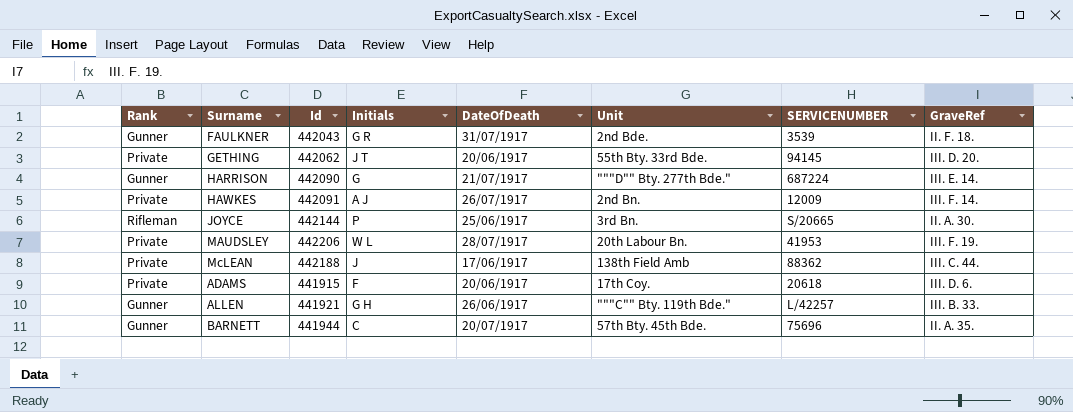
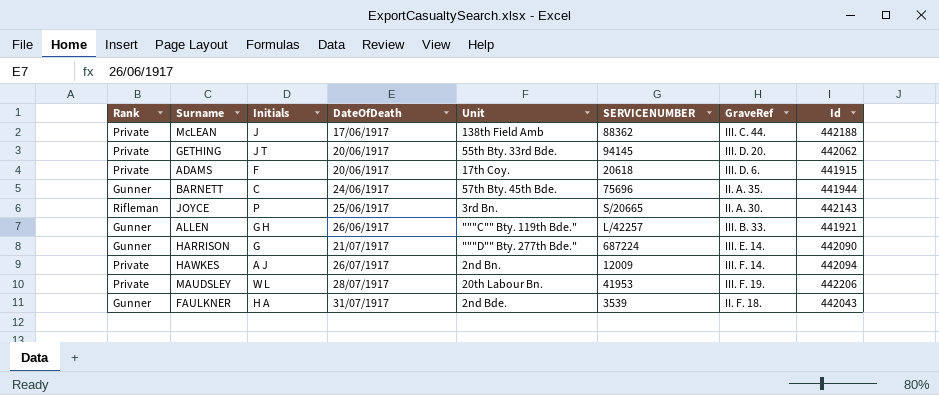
row order: none -> DateOfDeath ascending
column Id | position: 3 -> 8
BARNETT | DateOfDeath: 20/07/1917 -> 24/06/1917
JOYCE | Id: 442144 -> 442143
HAWKES | Id: 442091 -> 442094
FAULKNER | Initials: G R -> H A

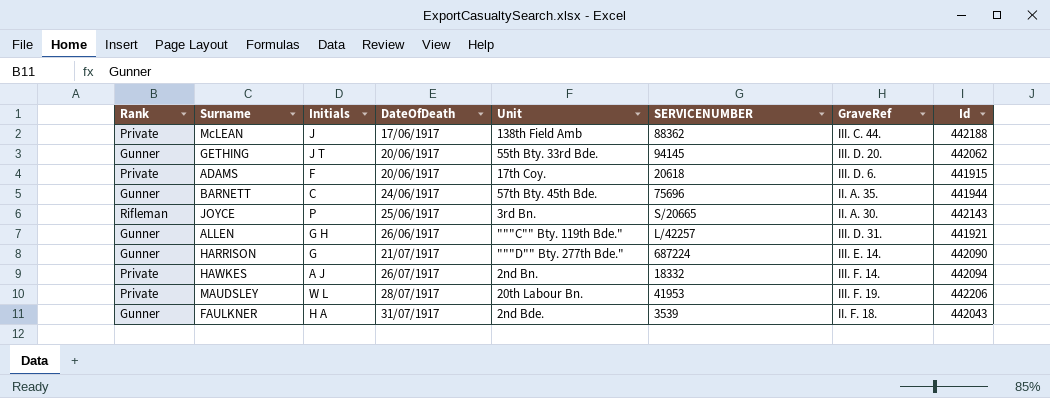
GETHING | Rank: Private -> Gunner
ALLEN | GraveRef: III. B. 33. -> III. D. 31.
HAWKES | SERVICENUMBER: 12009 -> 18332

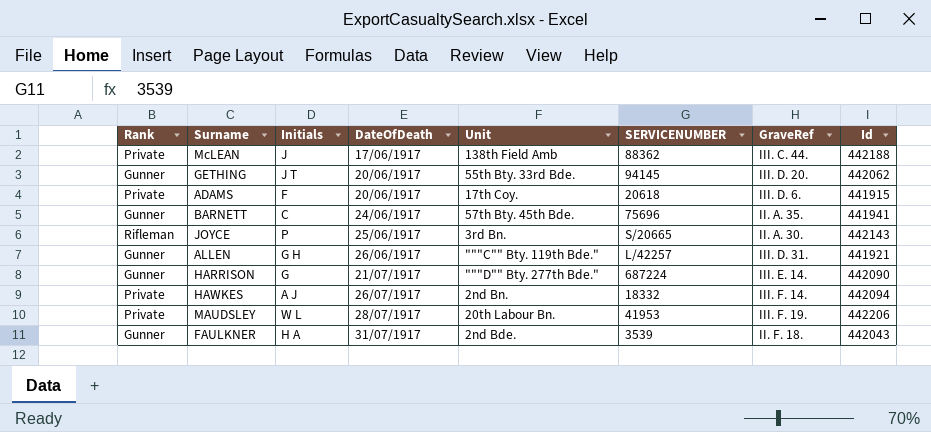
BARNETT | Id: 441944 -> 441941

